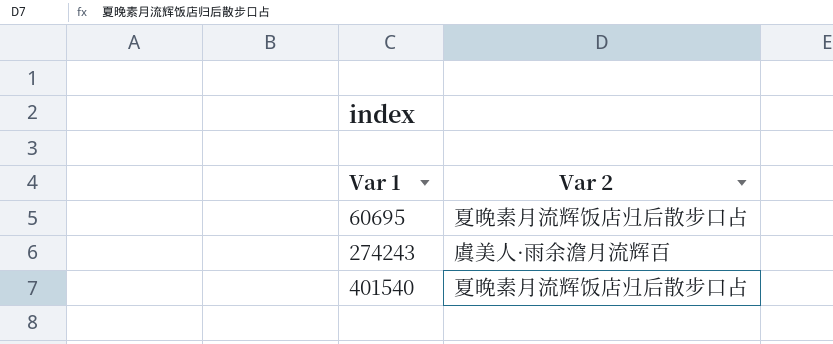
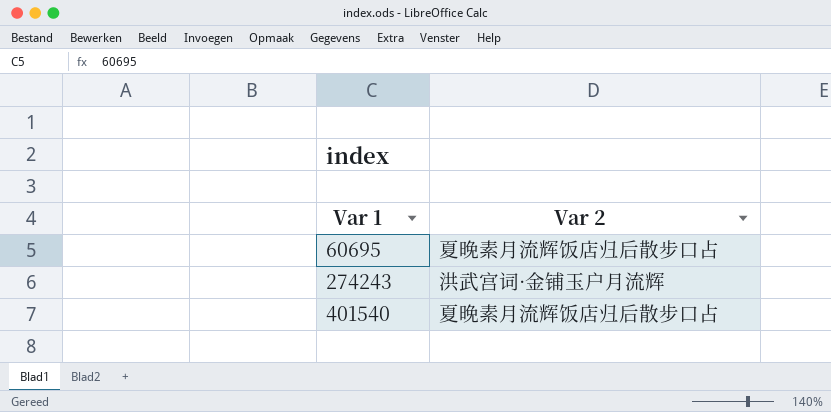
274243 | Var 2: 虞美人·雨余澹月流辉百 -> 洪武宫词·金铺玉户月流辉

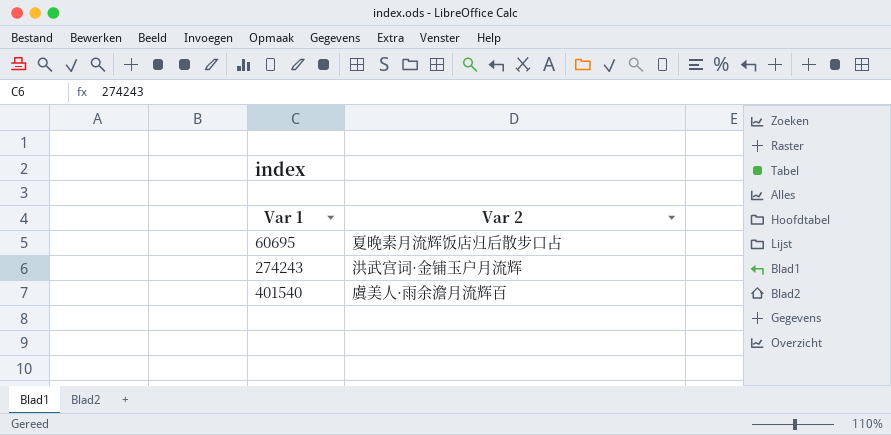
401540 | Var 2: 夏晚素月流辉饭店归后散步口占 -> 虞美人·雨余澹月流辉百

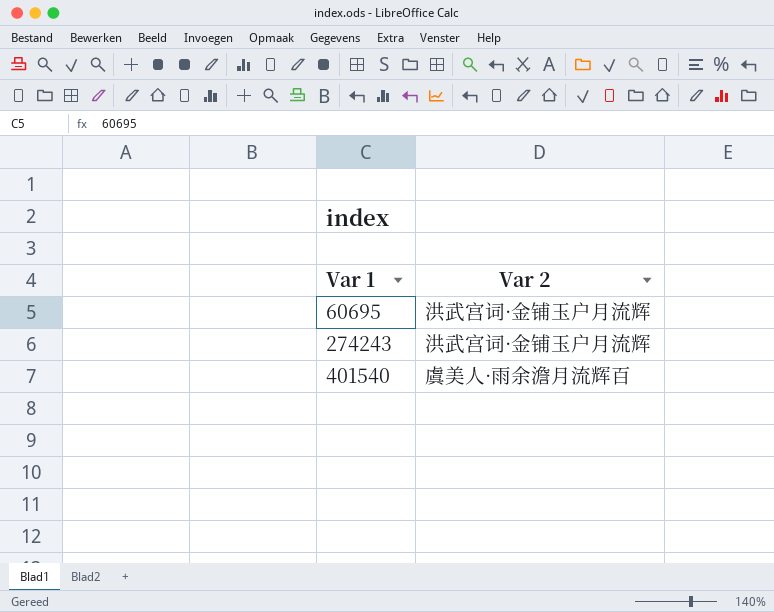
60695 | Var 2: 夏晚素月流辉饭店归后散步口占 -> 洪武宫词·金铺玉户月流辉

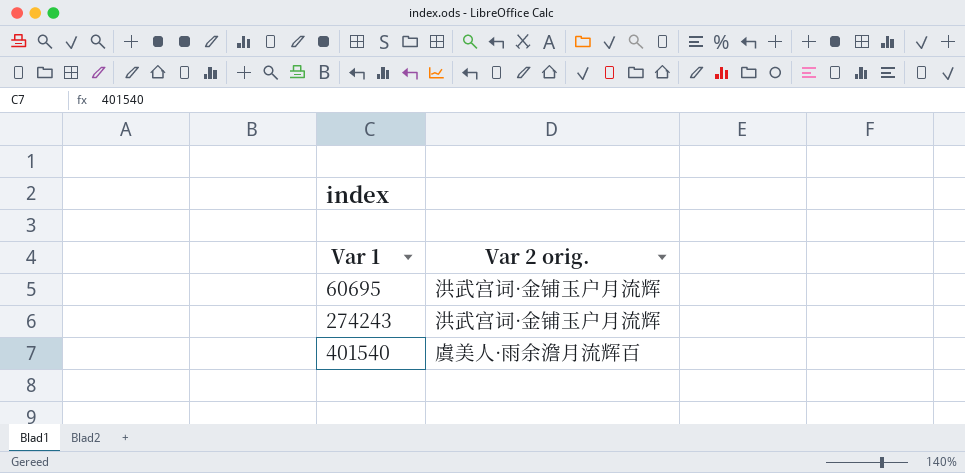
column name: Var 2 -> Var 2 orig.

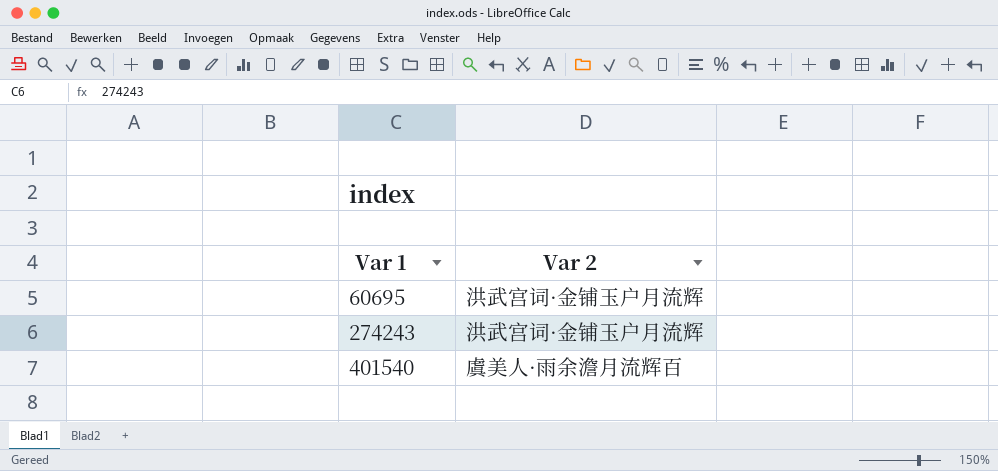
column name: Var 2 orig. -> Var 2

